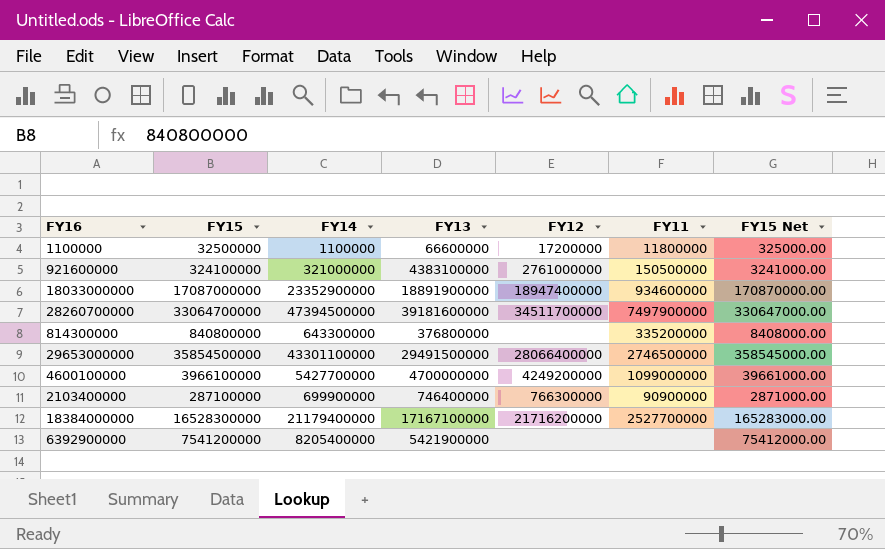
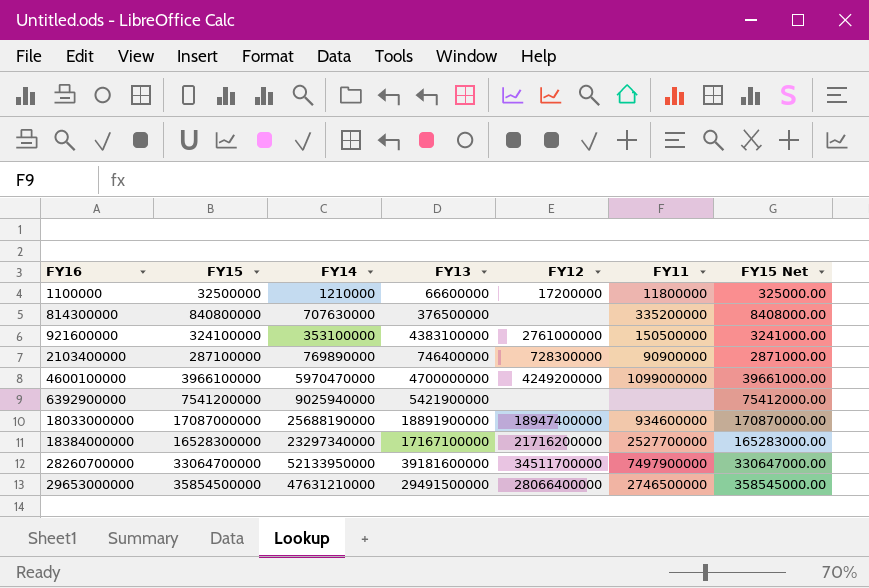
row order: none -> FY16 ascending
1100000 | FY14: 1100000 -> 1210000
814300000 | FY14: 643300000 -> 707630000
814300000 | FY13: 376800000 -> 376500000
921600000 | FY14: 321000000 -> 353100000
2103400000 | FY14: 699900000 -> 769890000
2103400000 | FY12: 766300000 -> 728300000
4600100000 | FY14: 5427700000 -> 5970470000
6392900000 | FY14: 8205400000 -> 9025940000
18033000000 | FY14: 23352900000 -> 25688190000
18384000000 | FY14: 21179400000 -> 23297340000
28260700000 | FY14: 47394500000 -> 52133950000
29653000000 | FY14: 43301100000 -> 47631210000

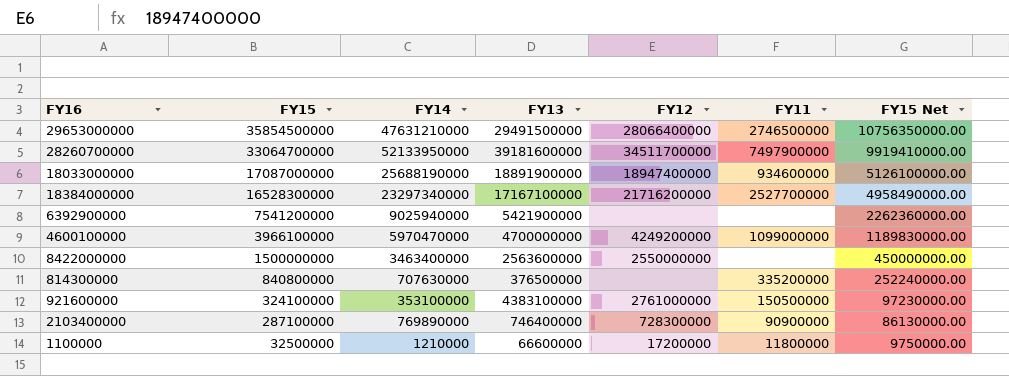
row order: FY16 ascending -> FY15 descending
column FY15 Net | formula: [FY15] * 0.01 -> [FY15] * 0.3
row 8422000000: none -> 1500000000 | 3463400000 | 2563600000 | 2550000000 | none | 450000000.00

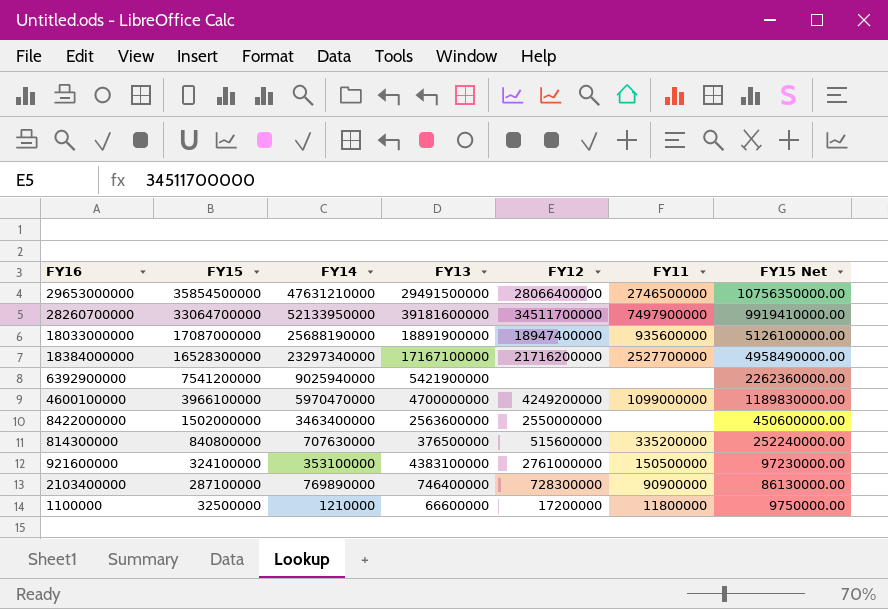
18033000000 | FY11: 934600000 -> 935600000
8422000000 | FY15: 1500000000 -> 1502000000
8422000000 | FY15 Net: 450000000.00 -> 450600000.00
814300000 | FY12: none -> 515600000

